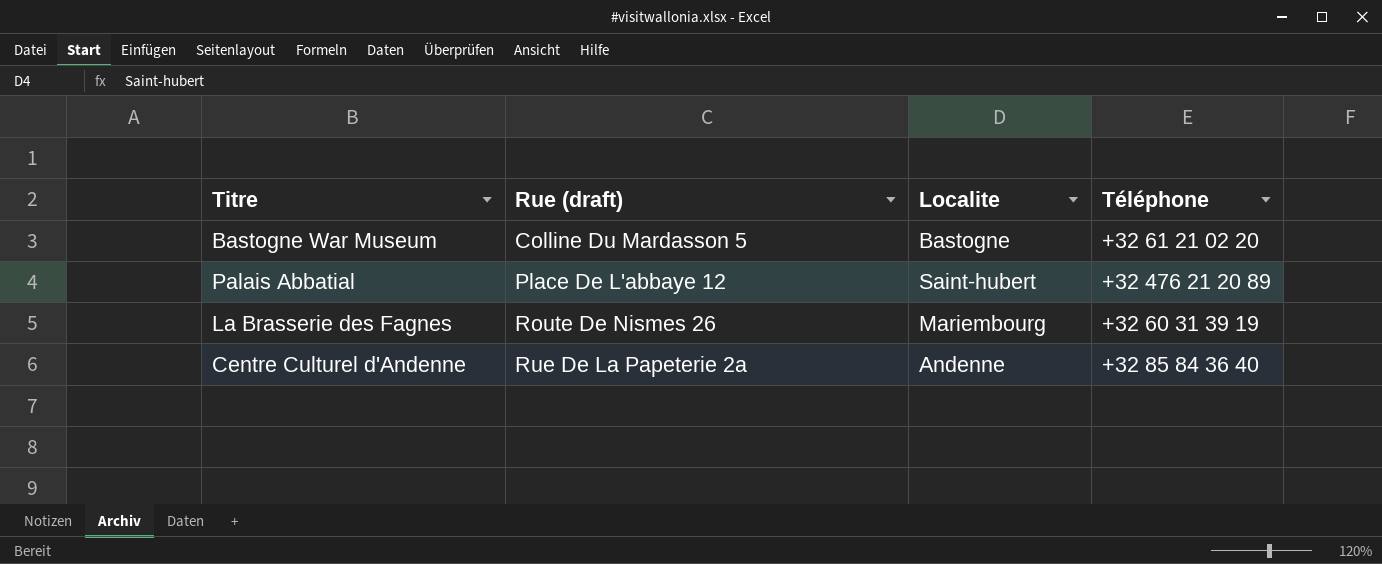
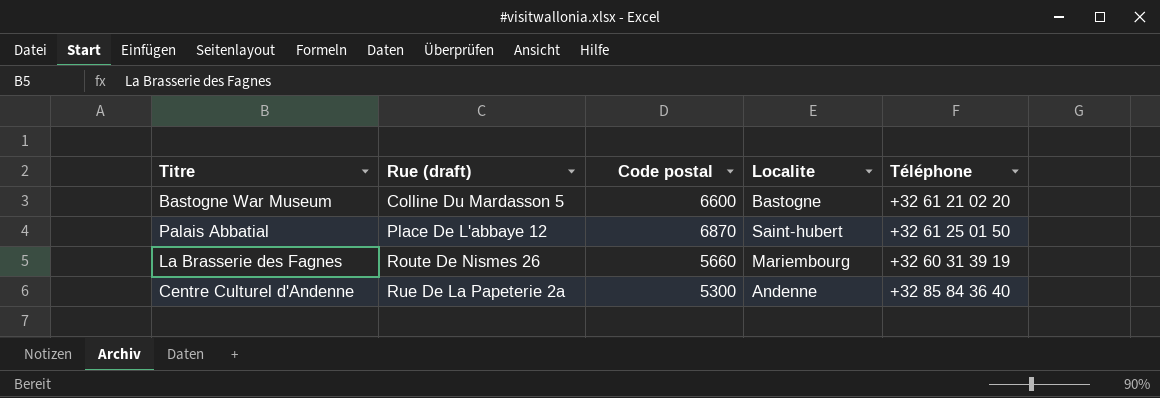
column Code postal | position: none -> 3
Palais Abbatial | Téléphone: +32 476 21 20 89 -> +32 61 25 01 50

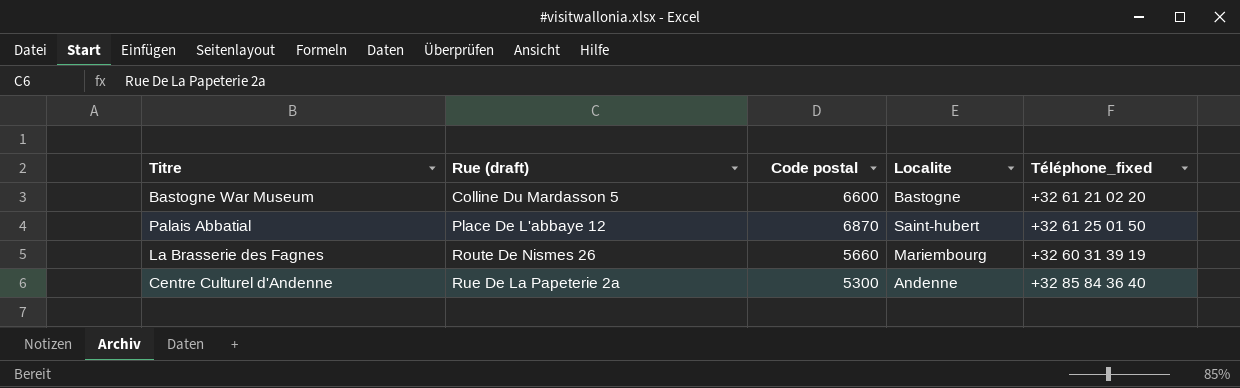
column name: Téléphone -> Téléphone_fixed

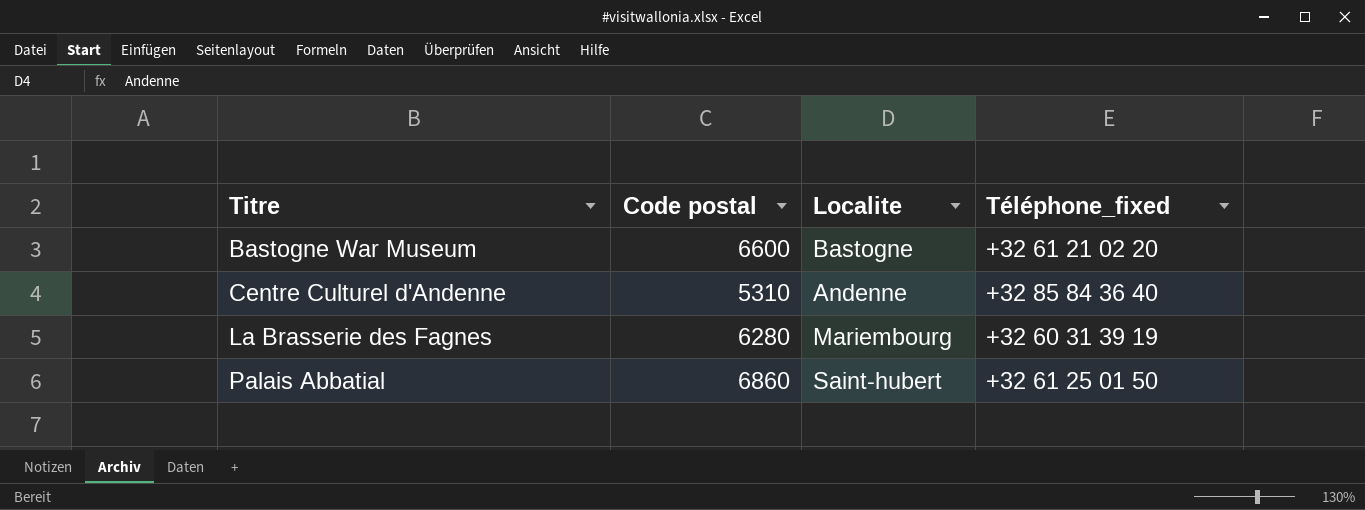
row order: Rue (draft) ascending -> Titre ascending
column Rue (draft) | position: 2 -> none
Centre Culturel d'Andenne | Code postal: 5300 -> 5310
La Brasserie des Fagnes | Code postal: 5660 -> 6280
Palais Abbatial | Code postal: 6870 -> 6860

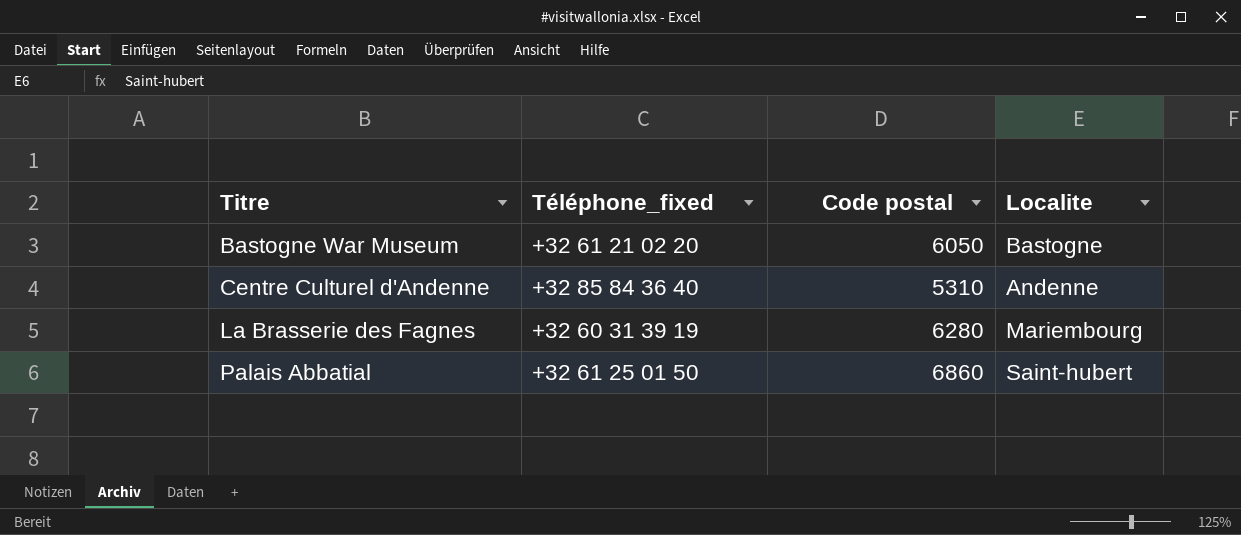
column Téléphone_fixed | position: 4 -> 2
Bastogne War Museum | Code postal: 6600 -> 6050

